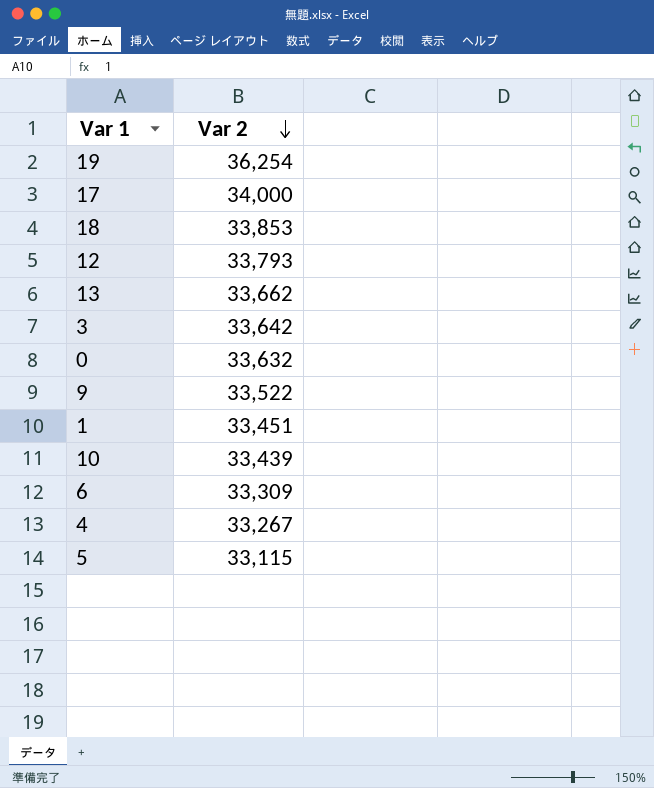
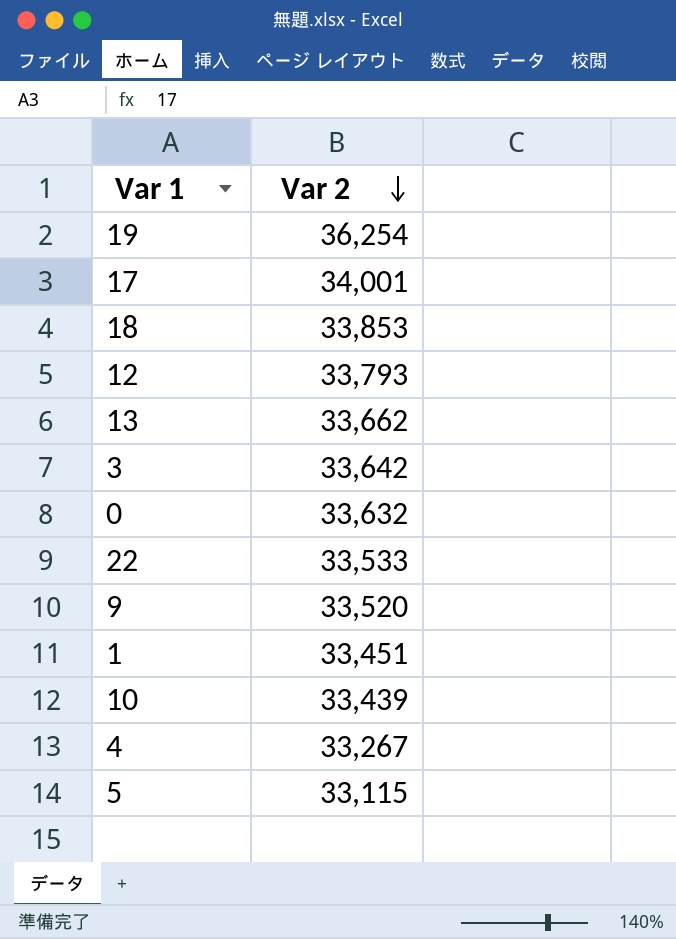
row 6: 33,309 -> none
17 | Var 2: 34,000 -> 34,001
row 22: none -> 33,533
9 | Var 2: 33,522 -> 33,520

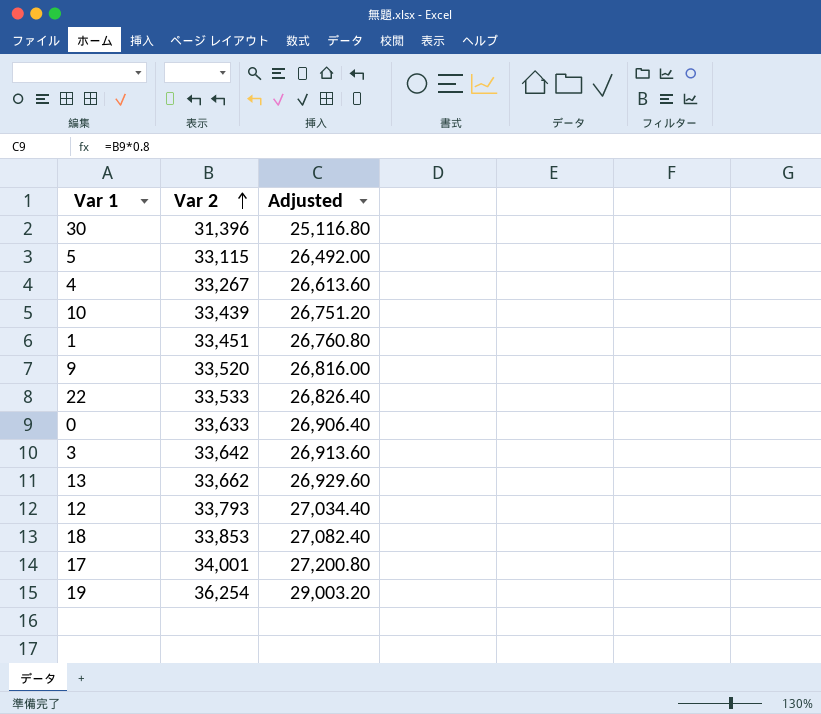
row order: Var 2 descending -> Var 2 ascending
column Adjusted | formula: none -> [Var 2] * 0.8
row 30: none -> 31,396 | 25,116.80
0 | Var 2: 33,632 -> 33,633

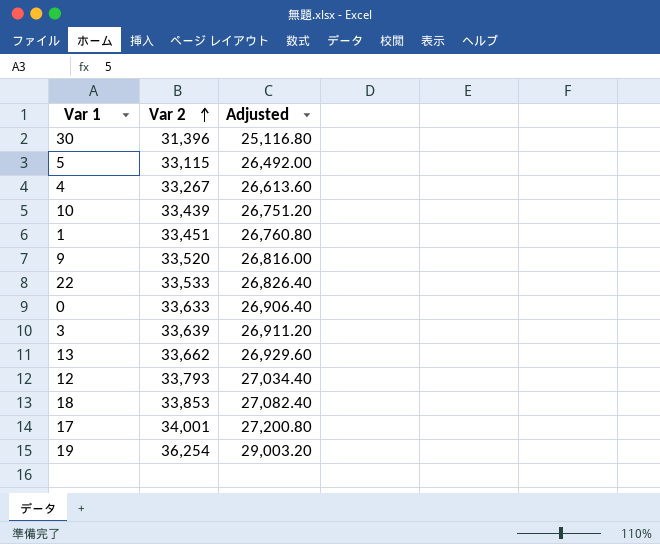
3 | Var 2: 33,642 -> 33,639
3 | Adjusted: 26,913.60 -> 26,911.20

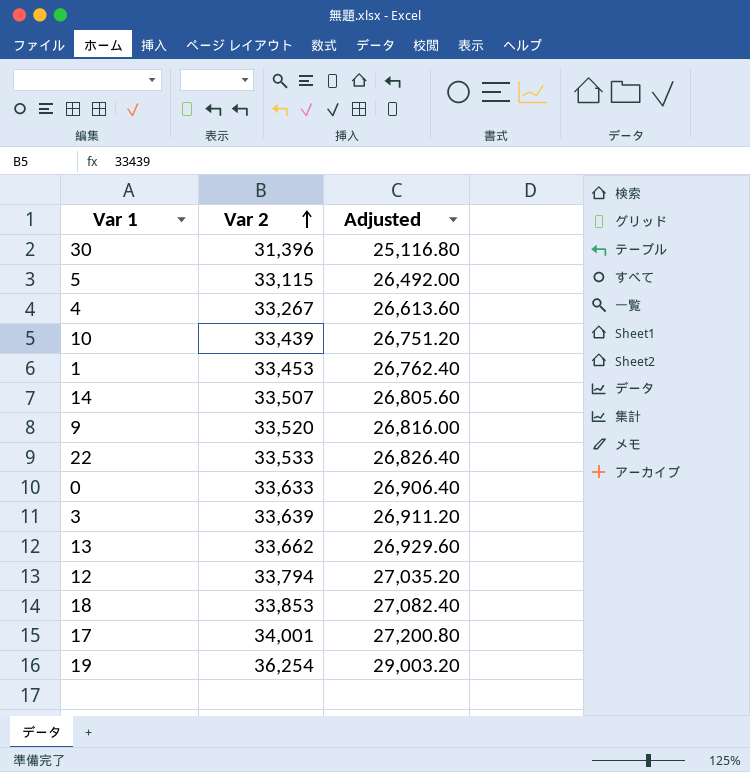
1 | Var 2: 33,451 -> 33,453
1 | Adjusted: 26,760.80 -> 26,762.40
row 14: none -> 33,507 | 26,805.60
12 | Var 2: 33,793 -> 33,794
12 | Adjusted: 27,034.40 -> 27,035.20

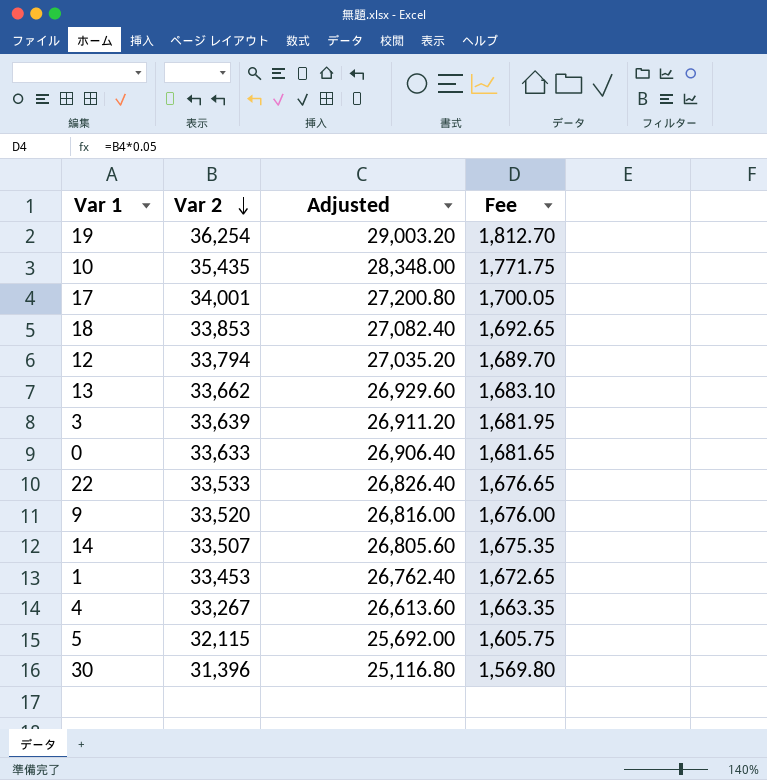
row order: Var 2 ascending -> Var 2 descending
column Fee | formula: none -> [Var 2] * 0.05
10 | Var 2: 33,439 -> 35,435
10 | Adjusted: 26,751.20 -> 28,348.00
5 | Var 2: 33,115 -> 32,115
5 | Adjusted: 26,492.00 -> 25,692.00

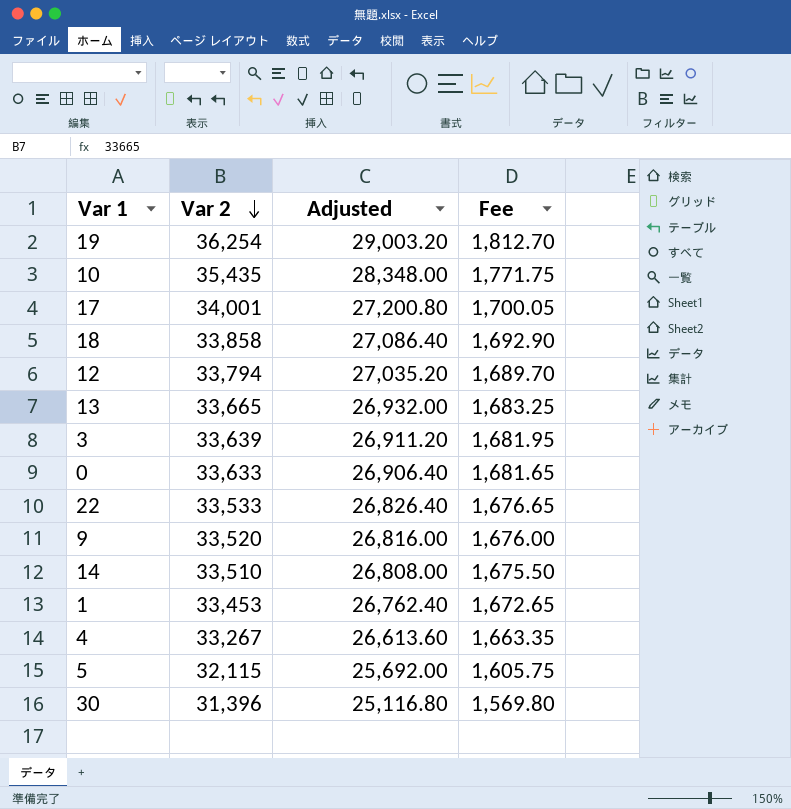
18 | Var 2: 33,853 -> 33,858
18 | Adjusted: 27,082.40 -> 27,086.40
18 | Fee: 1,692.65 -> 1,692.90
13 | Var 2: 33,662 -> 33,665
13 | Adjusted: 26,929.60 -> 26,932.00
13 | Fee: 1,683.10 -> 1,683.25
14 | Var 2: 33,507 -> 33,510
14 | Adjusted: 26,805.60 -> 26,808.00
14 | Fee: 1,675.35 -> 1,675.50

